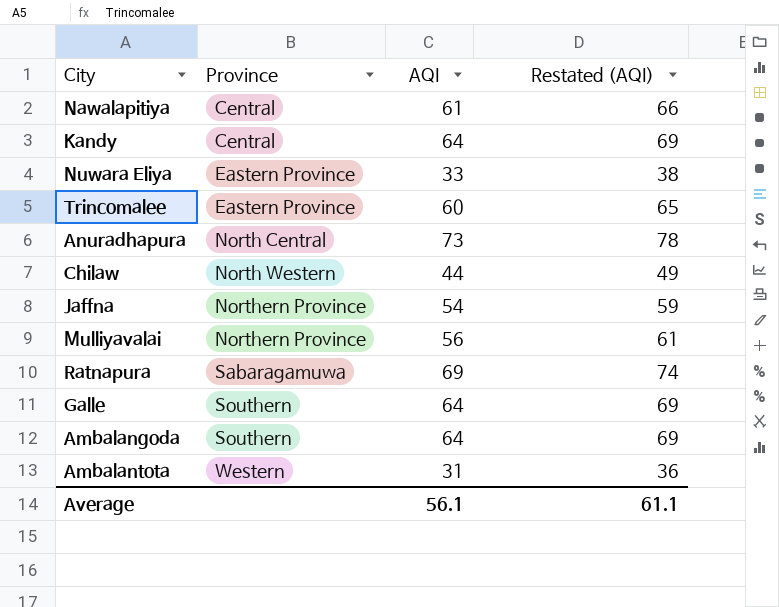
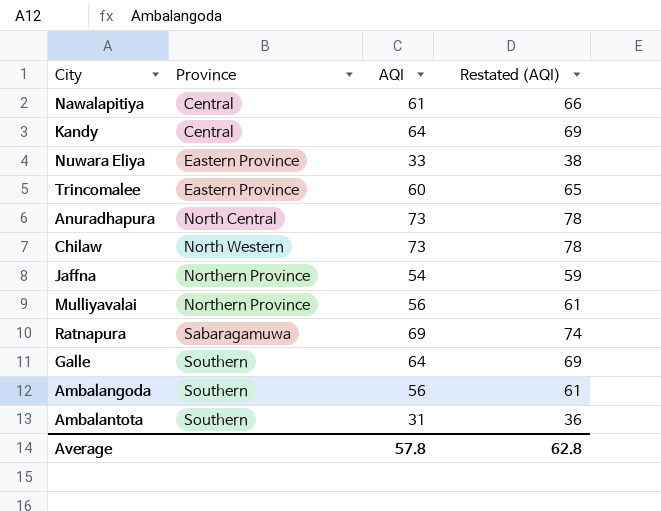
Chilaw | AQI: 44 -> 73
Chilaw | Restated (AQI): 49 -> 78
Ambalangoda | AQI: 64 -> 56
Ambalangoda | Restated (AQI): 69 -> 61
Ambalantota | Province: Western -> Southern
Average | AQI: 56.1 -> 57.8
Average | Restated (AQI): 61.1 -> 62.8

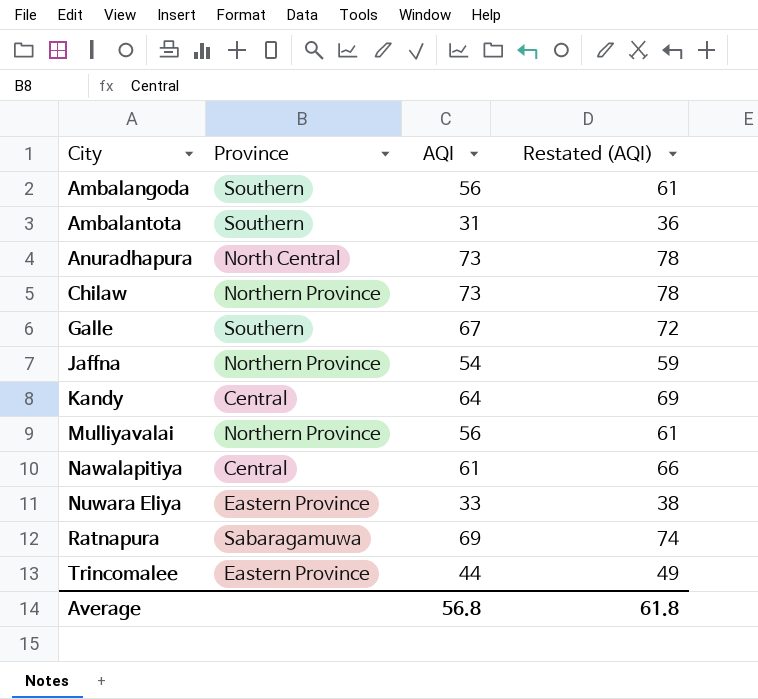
row order: Province ascending -> City ascending
Chilaw | Province: North Western -> Northern Province
Galle | AQI: 64 -> 67
Galle | Restated (AQI): 69 -> 72
Trincomalee | AQI: 60 -> 44
Trincomalee | Restated (AQI): 65 -> 49
Average | AQI: 57.8 -> 56.8
Average | Restated (AQI): 62.8 -> 61.8

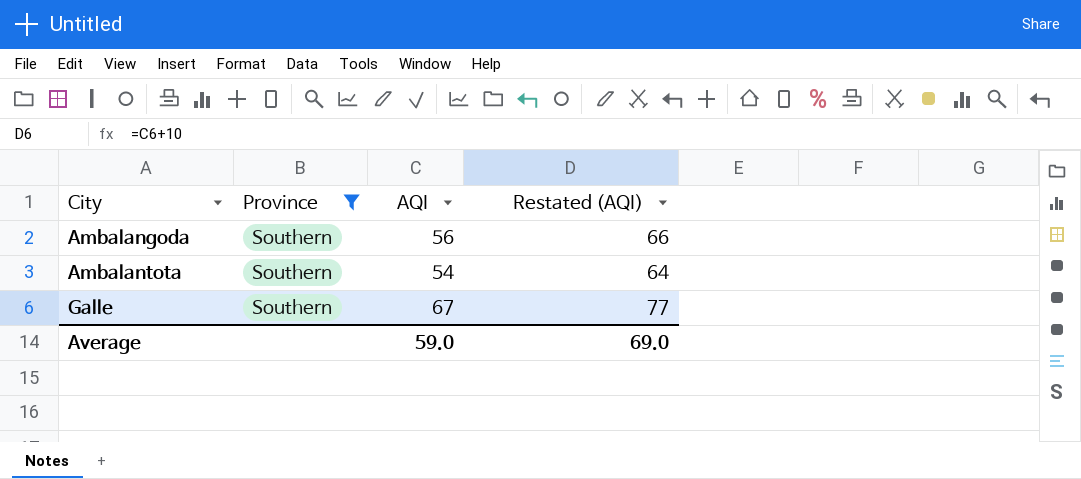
filter: none -> Province = Southern
column Restated (AQI) | formula: [AQI] + 5 -> [AQI] + 10
Ambalantota | AQI: 31 -> 54
Average | AQI: 56.8 -> 59.0
Average | Restated (AQI): 61.8 -> 69.0

